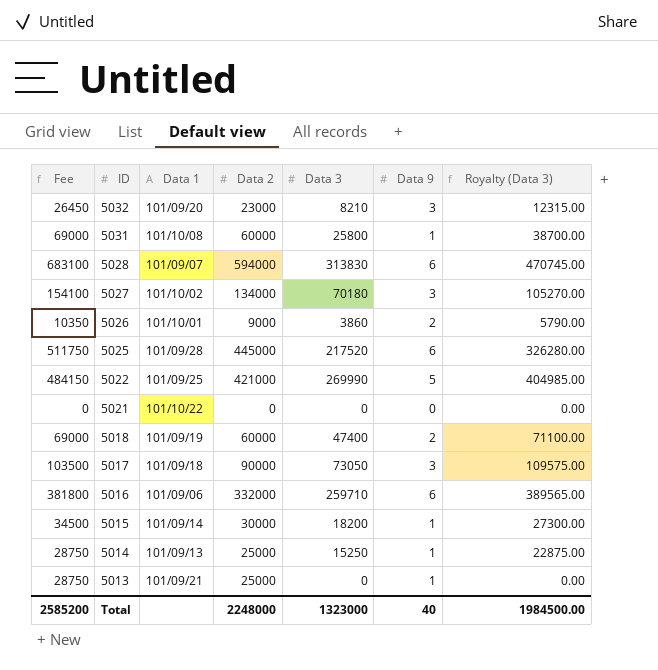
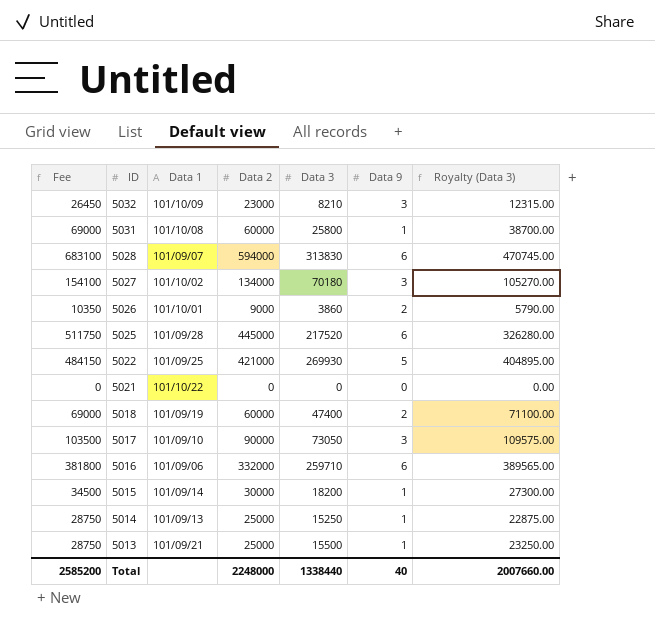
5032 | Data 1: 101/09/20 -> 101/10/09
5022 | Data 3: 269990 -> 269930
5022 | Royalty (Data 3): 404985.00 -> 404895.00
5017 | Data 1: 101/09/18 -> 101/09/10
5013 | Data 3: 0 -> 15500
5013 | Royalty (Data 3): 0.00 -> 23250.00
Total | Data 3: 1323000 -> 1338440
Total | Royalty (Data 3): 1984500.00 -> 2007660.00

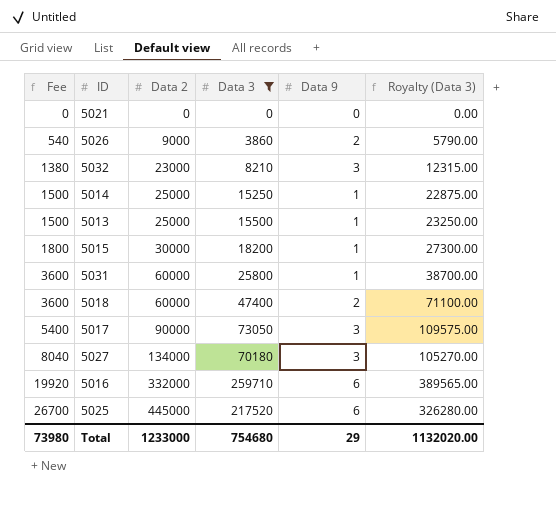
filter: none -> Data 3 <= 259710
row order: ID descending -> Fee ascending
column Data 1 | position: 3 -> none
column Fee | formula: [Data 2] * 1.15 -> [Data 2] * 0.06
Total | Fee: 2585200 -> 73980
Total | Data 2: 2248000 -> 1233000
Total | Data 3: 1338440 -> 754680
Total | Data 9: 40 -> 29
Total | Royalty (Data 3): 2007660.00 -> 1132020.00

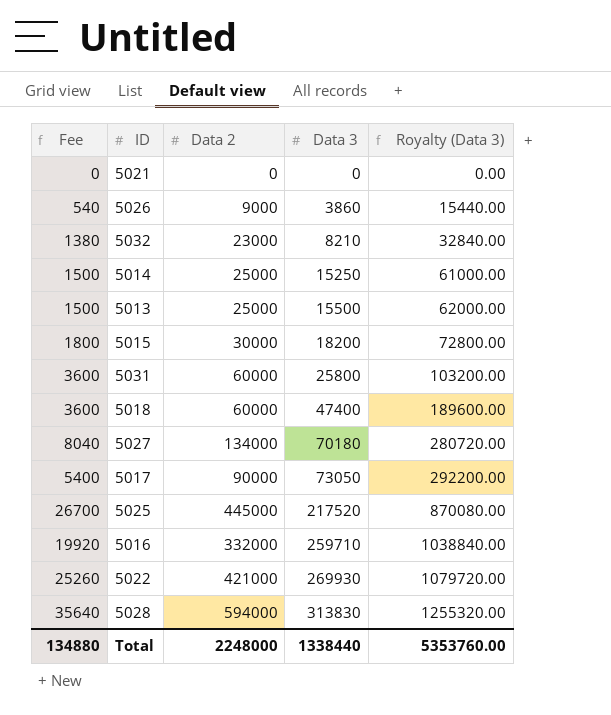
filter: Data 3 <= 259710 -> none
row order: Fee ascending -> Data 3 ascending
column Data 9 | position: 5 -> none
column Royalty (Data 3) | formula: [Data 3] * 1.5 -> [Data 3] * 4
Total | Fee: 73980 -> 134880
Total | Data 2: 1233000 -> 2248000
Total | Data 3: 754680 -> 1338440
Total | Royalty (Data 3): 1132020.00 -> 5353760.00

